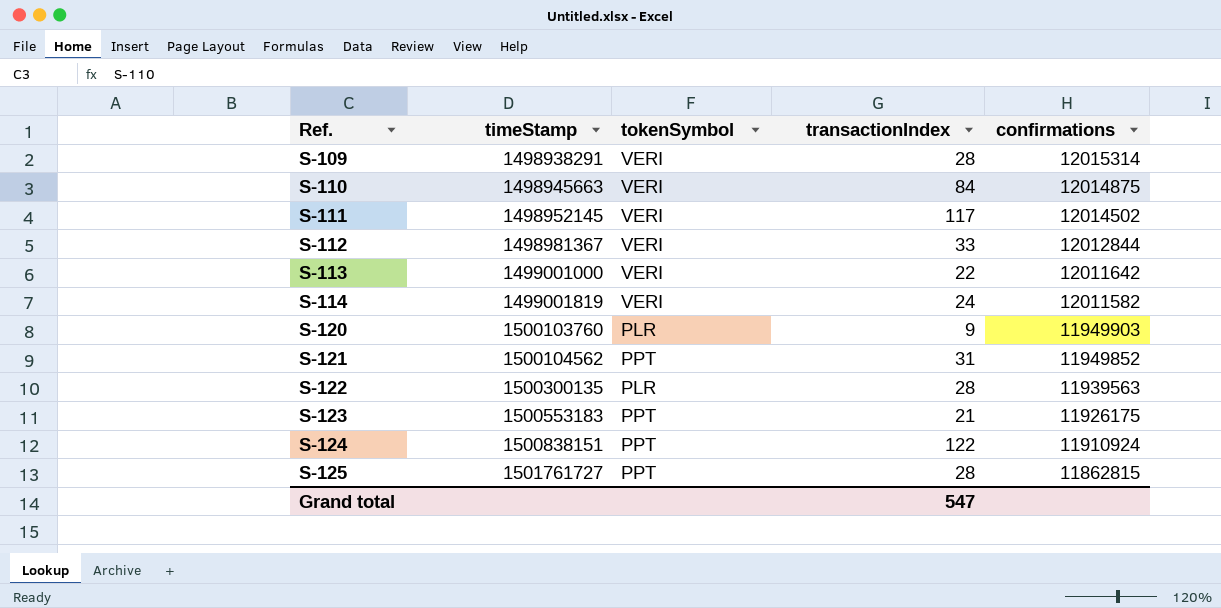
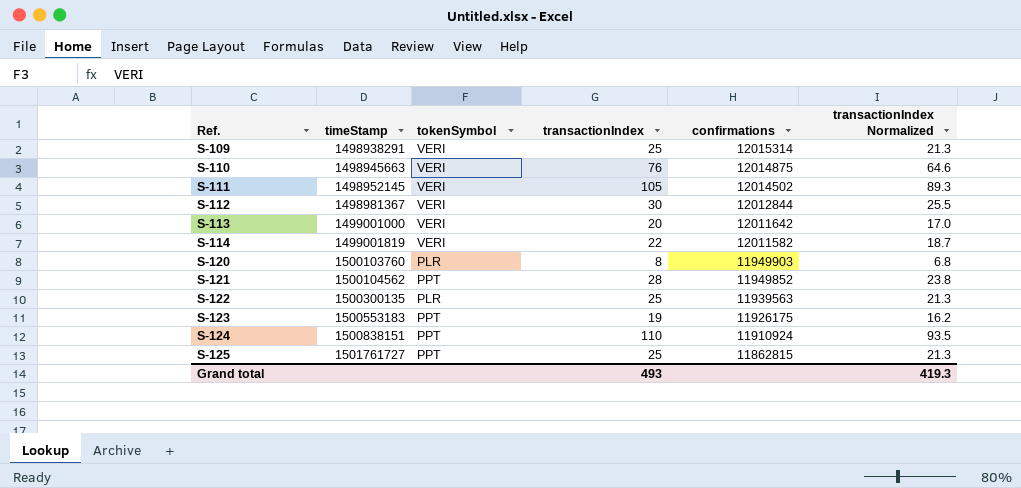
column transactionIndex Normalized | formula: none -> [transactionIndex] * 0.85
S-109 | transactionIndex: 28 -> 25
S-110 | transactionIndex: 84 -> 76
S-111 | transactionIndex: 117 -> 105
S-112 | transactionIndex: 33 -> 30
S-113 | transactionIndex: 22 -> 20
S-114 | transactionIndex: 24 -> 22
S-120 | transactionIndex: 9 -> 8
S-121 | transactionIndex: 31 -> 28
S-122 | transactionIndex: 28 -> 25
S-123 | transactionIndex: 21 -> 19
S-124 | transactionIndex: 122 -> 110
S-125 | transactionIndex: 28 -> 25
Grand total | transactionIndex: 547 -> 493

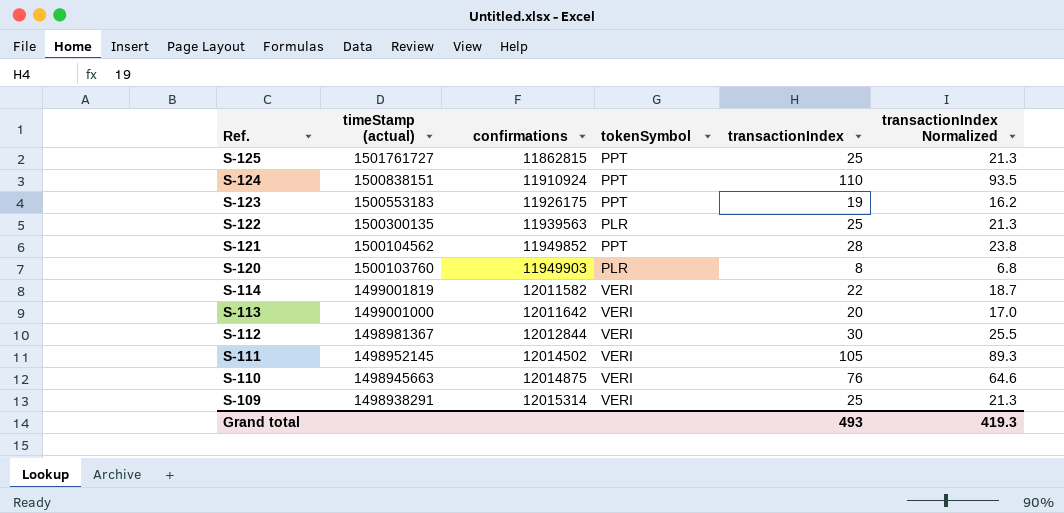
row order: Ref. ascending -> Ref. descending
column name: timeStamp -> timeStamp (actual)
column confirmations | position: 5 -> 3

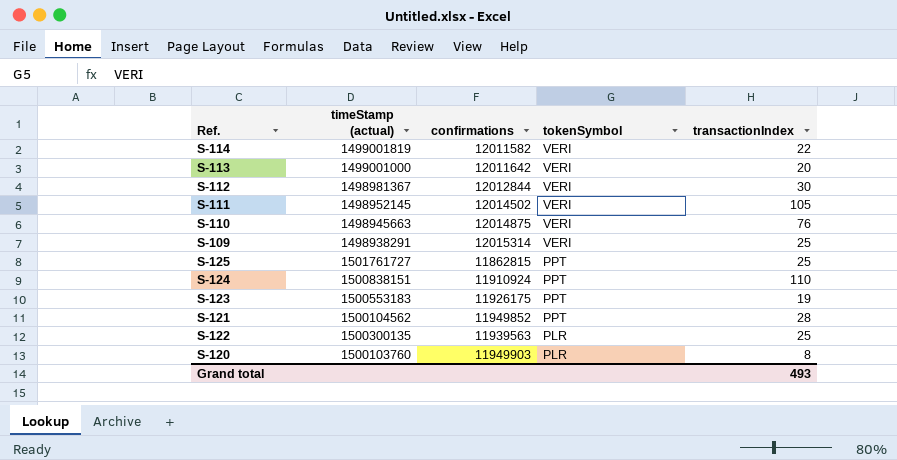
row order: Ref. descending -> tokenSymbol descending
column transactionIndex Normalized | formula: [transactionIndex] * 0.85 -> none

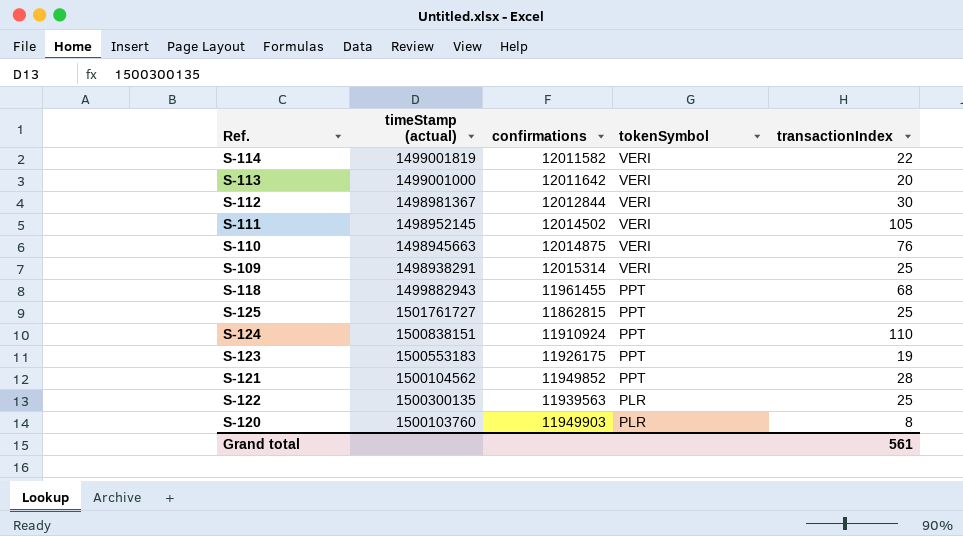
row S-118: none -> 1499882943 | 11961455 | PPT | 68
Grand total | transactionIndex: 493 -> 561

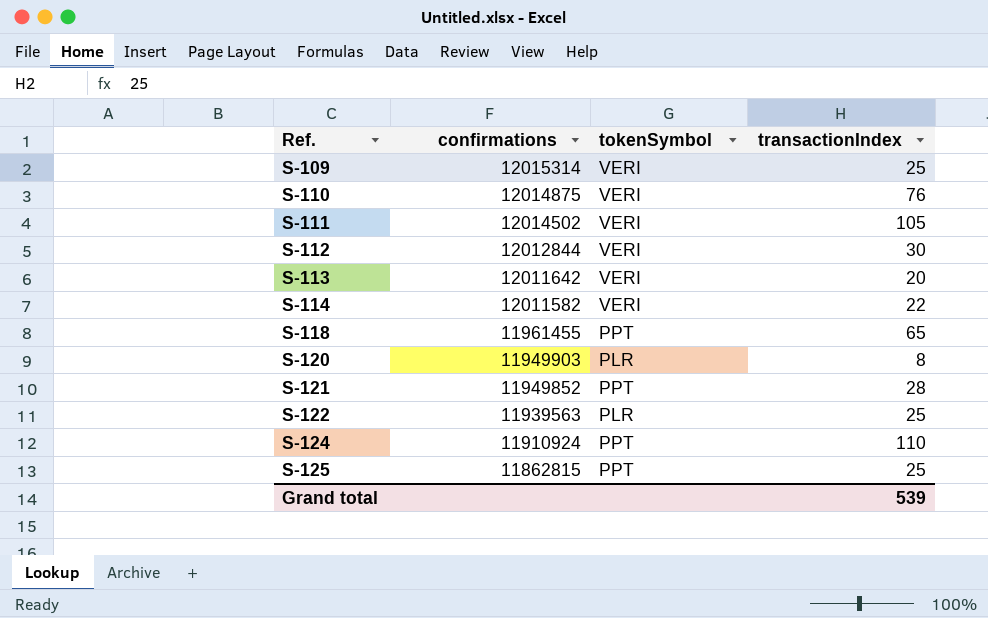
row order: tokenSymbol descending -> Ref. ascending
column timeStamp (actual) | position: 2 -> none
row S-123: 1500553183 | 11926175 | PPT | 19 -> none
S-118 | transactionIndex: 68 -> 65
Grand total | transactionIndex: 561 -> 539

